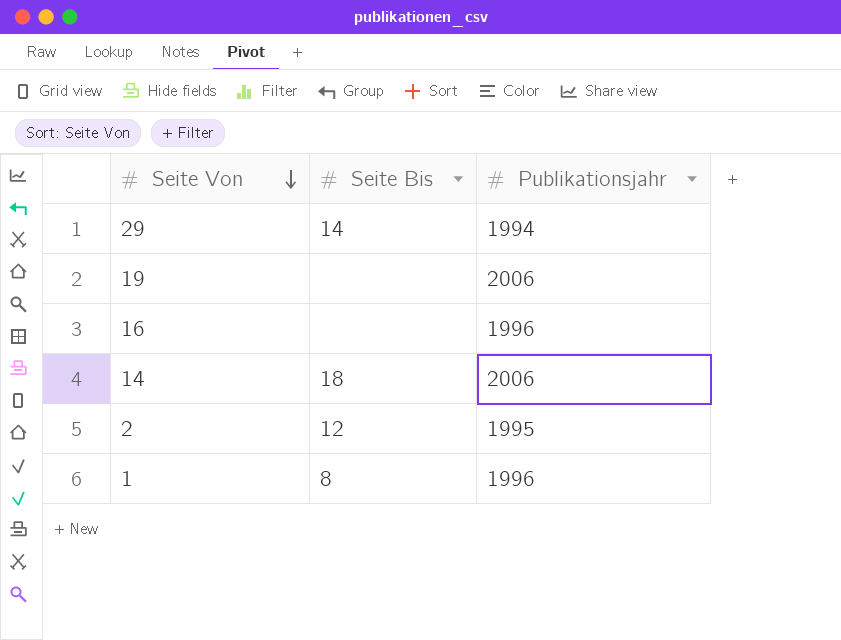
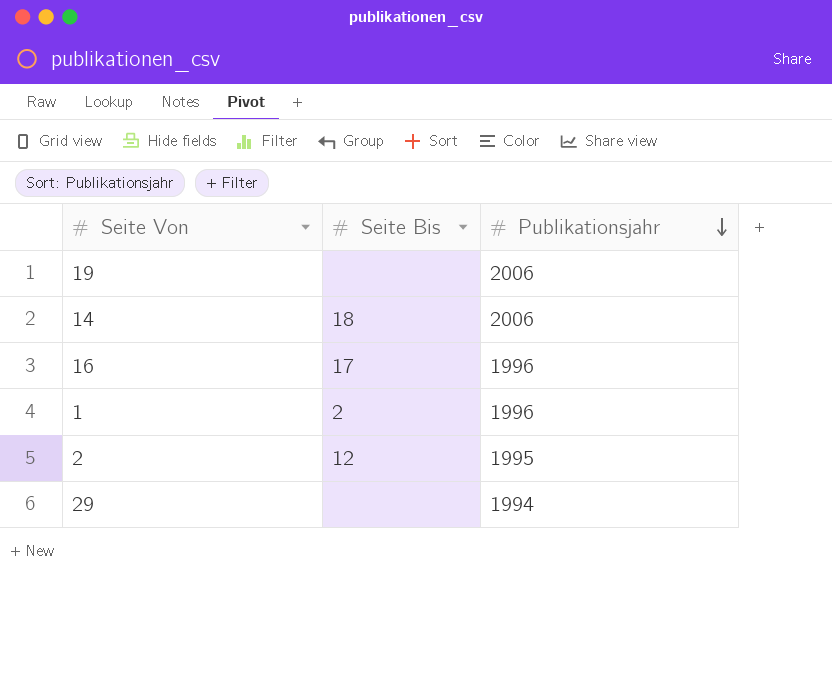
row order: Seite Von descending -> Publikationsjahr descending
16 | Seite Bis: none -> 17
1 | Seite Bis: 8 -> 2
29 | Seite Bis: 14 -> none

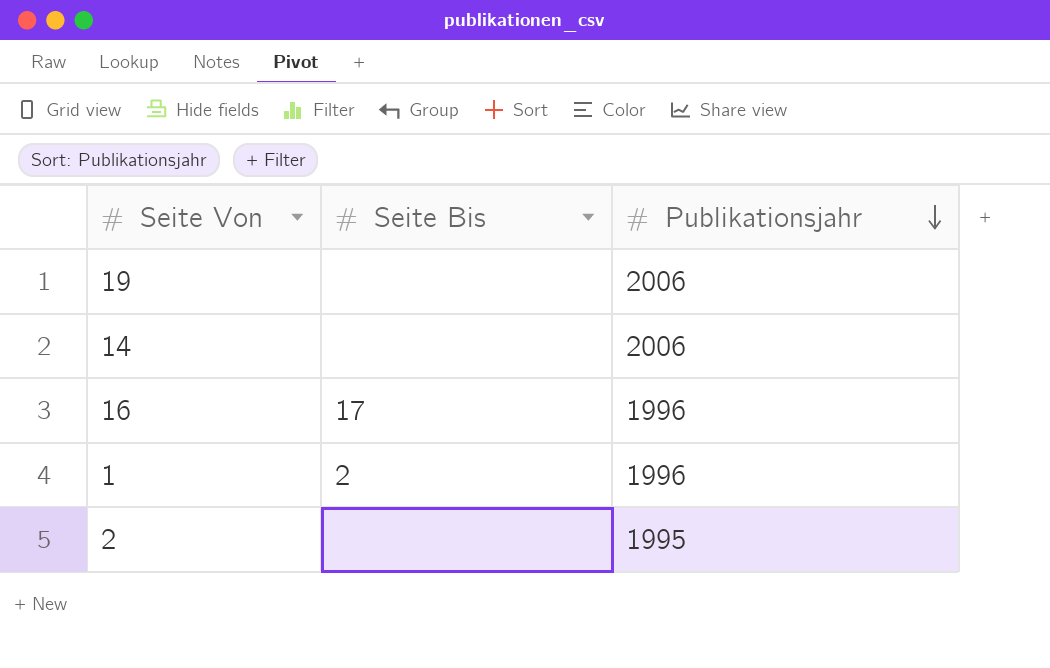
row 29: none | 1994 -> none
14 | Seite Bis: 18 -> none
2 | Seite Bis: 12 -> none

